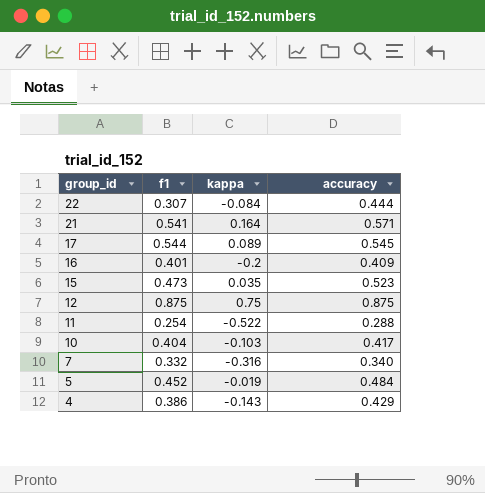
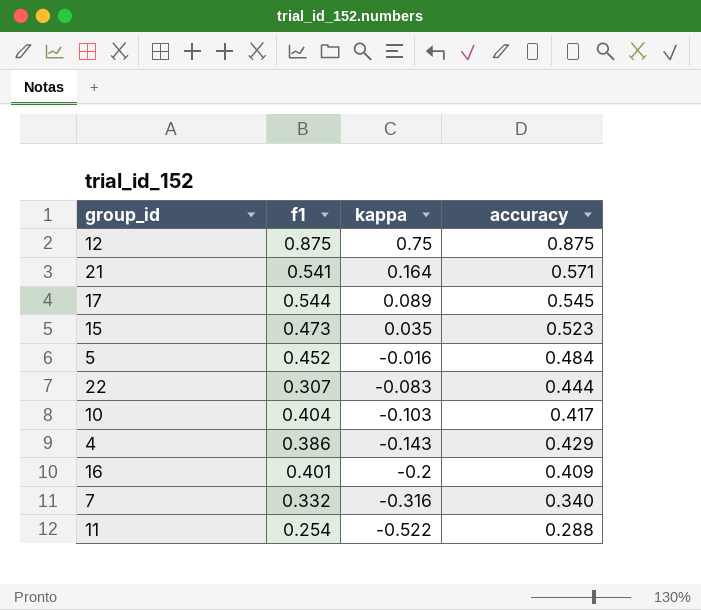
row order: group_id descending -> kappa descending
5 | kappa: -0.019 -> -0.016
22 | kappa: -0.084 -> -0.083

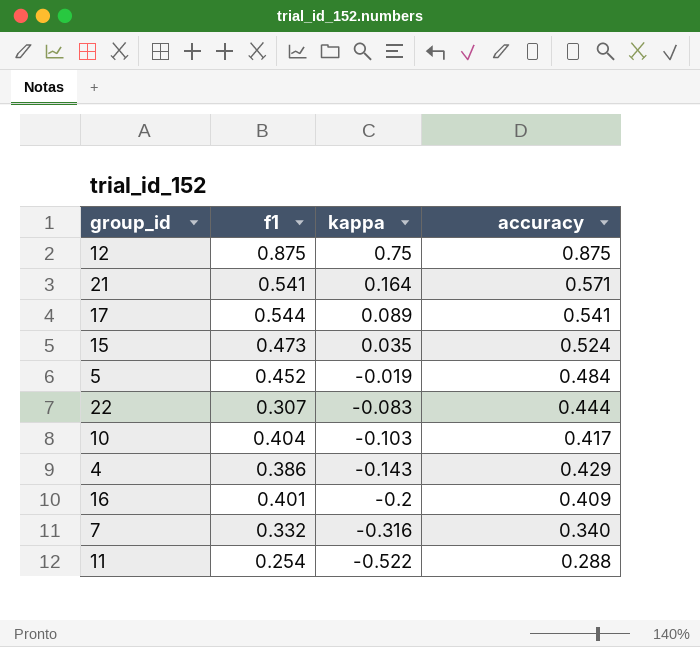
17 | accuracy: 0.545 -> 0.541
15 | accuracy: 0.523 -> 0.524
5 | kappa: -0.016 -> -0.019

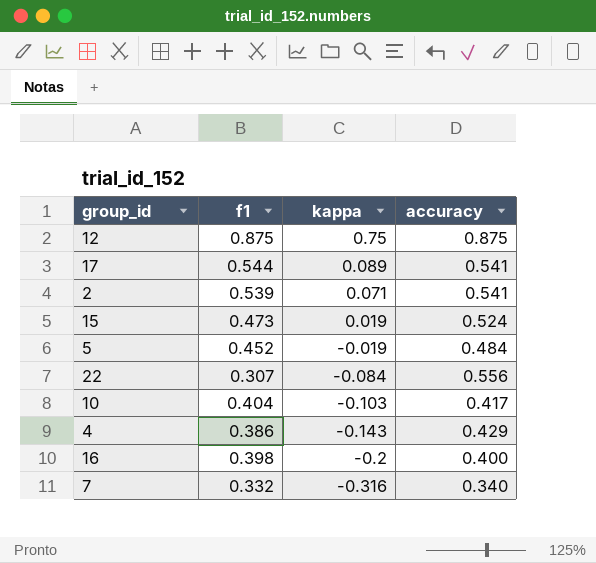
row 21: 0.541 | 0.164 | 0.571 -> none
row 11: 0.254 | -0.522 | 0.288 -> none
row 2: none -> 0.539 | 0.071 | 0.541
15 | kappa: 0.035 -> 0.019
22 | kappa: -0.083 -> -0.084
22 | accuracy: 0.444 -> 0.556
16 | f1: 0.401 -> 0.398
16 | accuracy: 0.409 -> 0.400

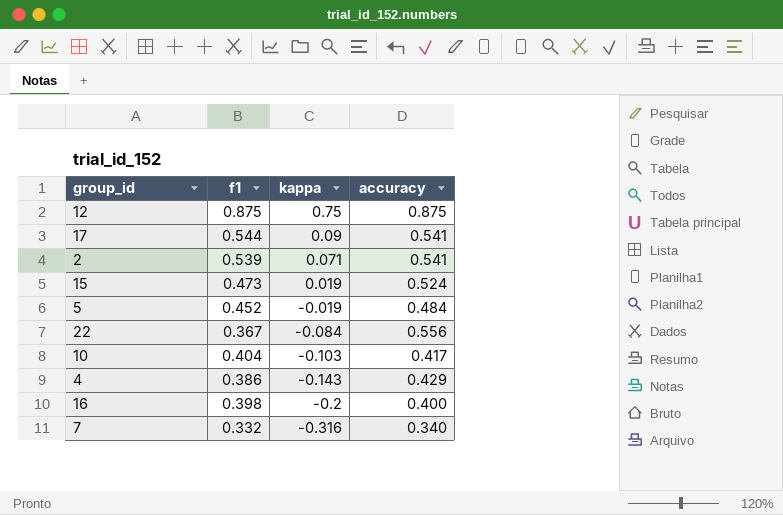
17 | kappa: 0.089 -> 0.09
22 | f1: 0.307 -> 0.367

